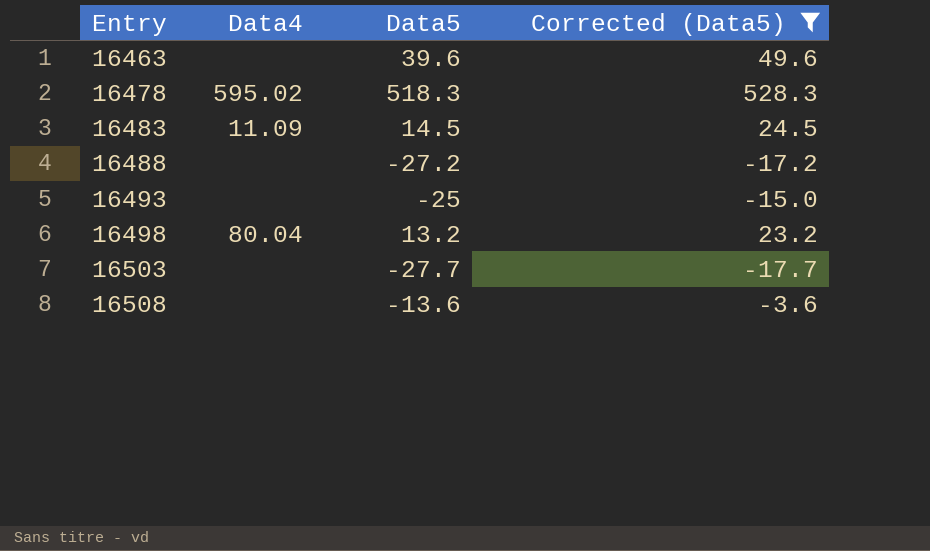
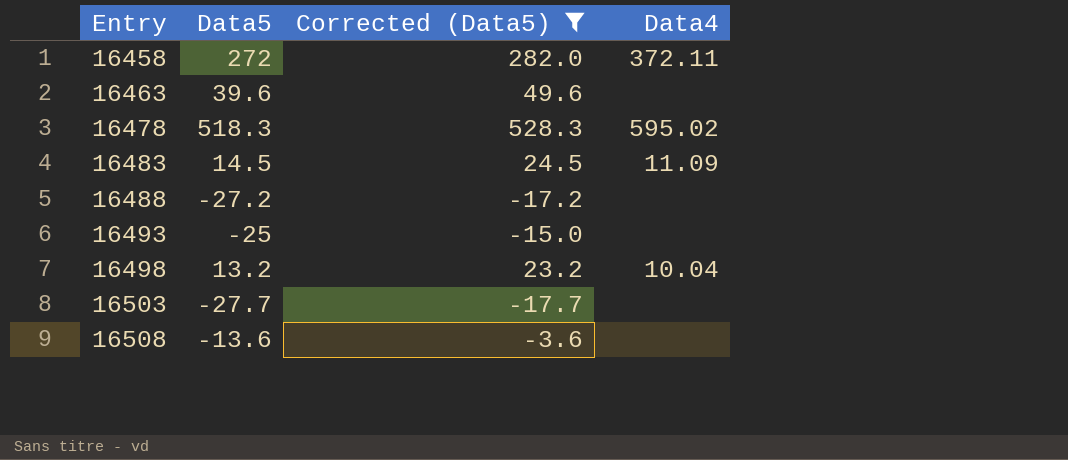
column Data4 | position: 2 -> 4
row 16458: none -> 272 | 282.0 | 372.11
16498 | Data4: 80.04 -> 10.04

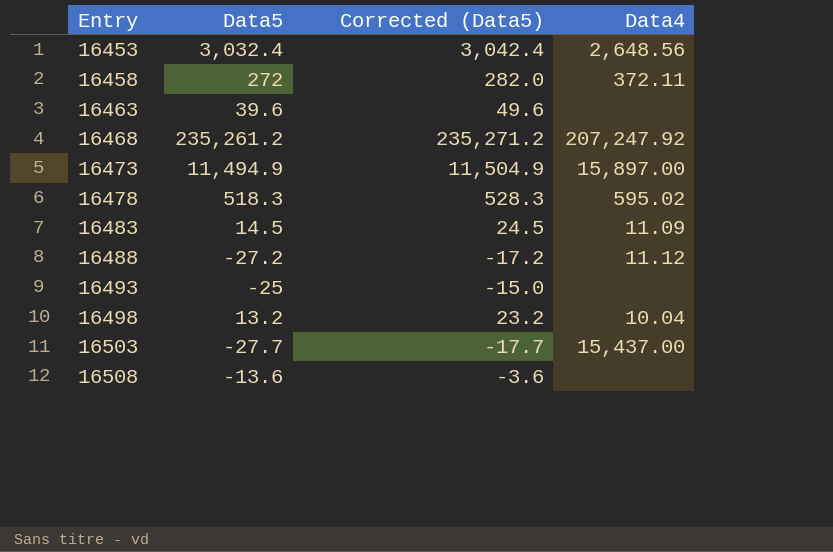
filter: Corrected (Data5) <= 528.3 -> none
16488 | Data4: none -> 11.12
16503 | Data4: none -> 15,437.00

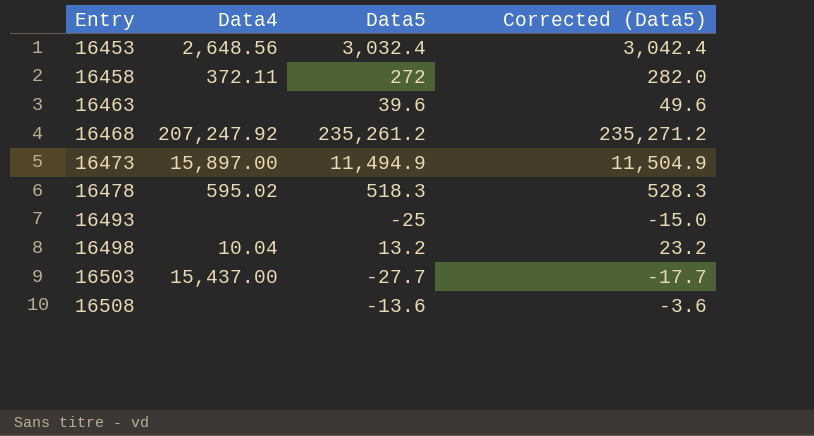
column Data4 | position: 4 -> 2
row 16483: 14.5 | 24.5 | 11.09 -> none
row 16488: -27.2 | -17.2 | 11.12 -> none

